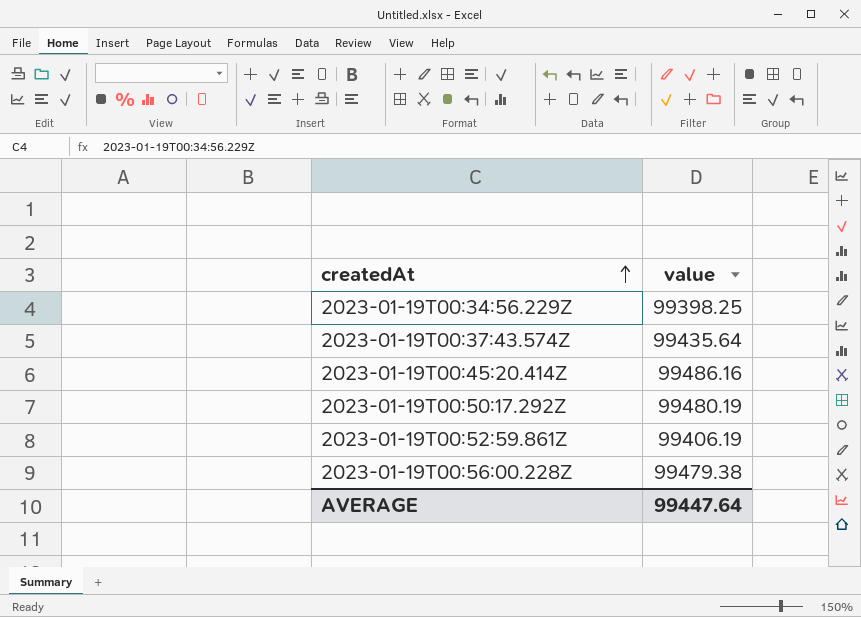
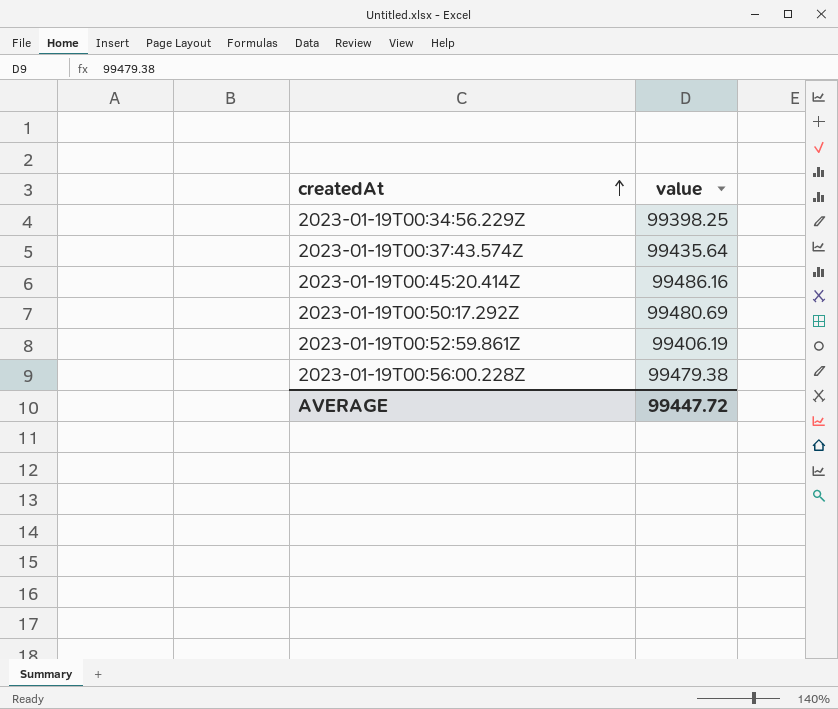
2023-01-19T00:50:17.292Z | value: 99480.19 -> 99480.69
AVERAGE | value: 99447.64 -> 99447.72

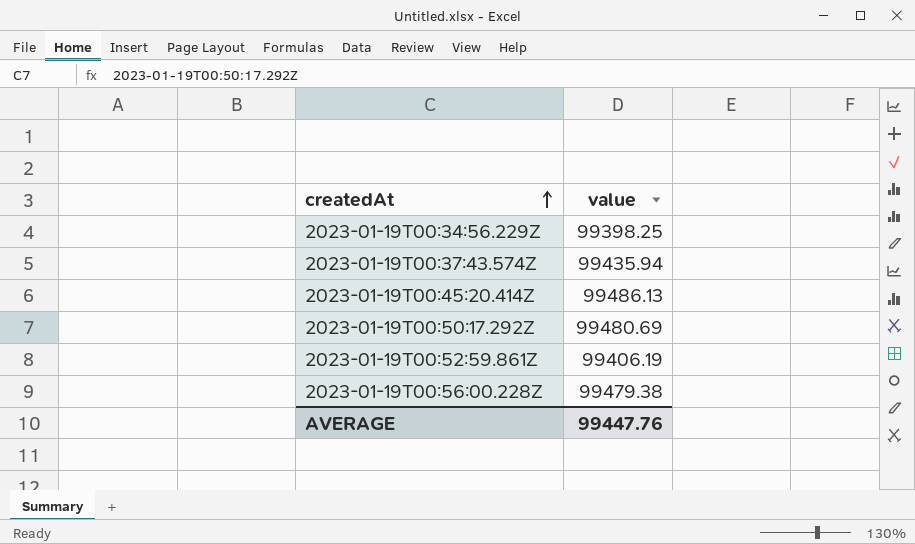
2023-01-19T00:37:43.574Z | value: 99435.64 -> 99435.94
2023-01-19T00:45:20.414Z | value: 99486.16 -> 99486.13
AVERAGE | value: 99447.72 -> 99447.76

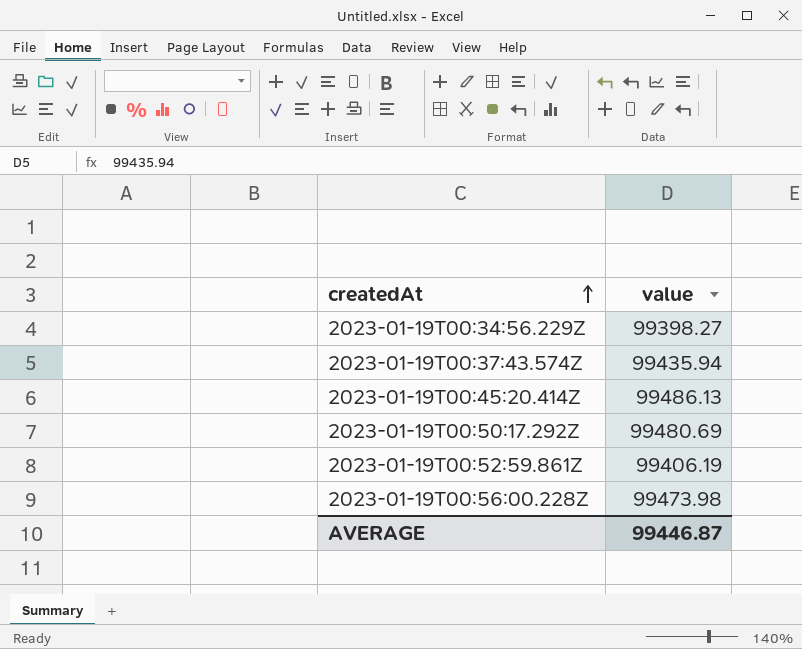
2023-01-19T00:34:56.229Z | value: 99398.25 -> 99398.27
2023-01-19T00:56:00.228Z | value: 99479.38 -> 99473.98
AVERAGE | value: 99447.76 -> 99446.87

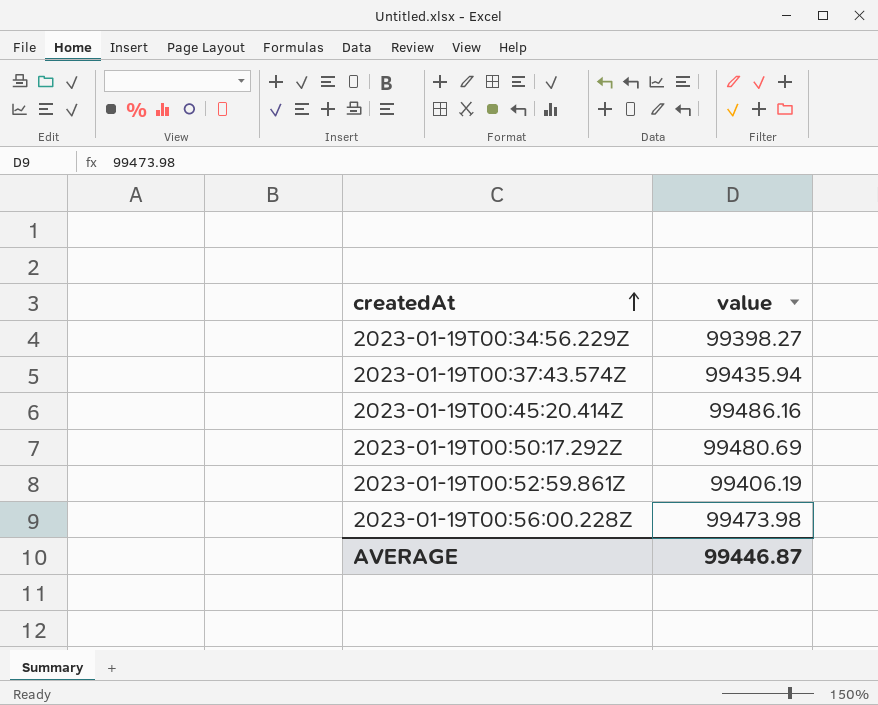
2023-01-19T00:45:20.414Z | value: 99486.13 -> 99486.16

